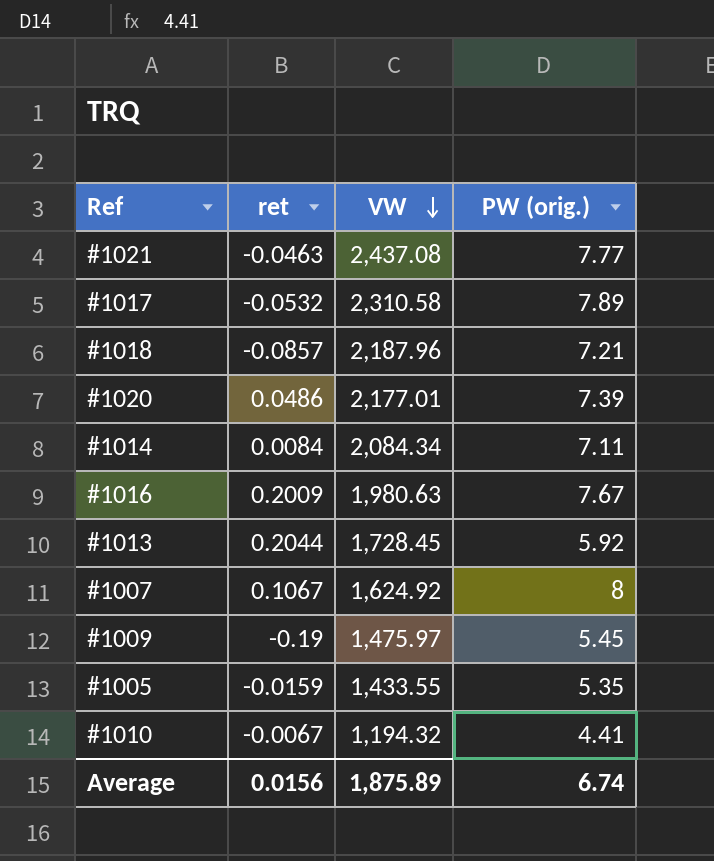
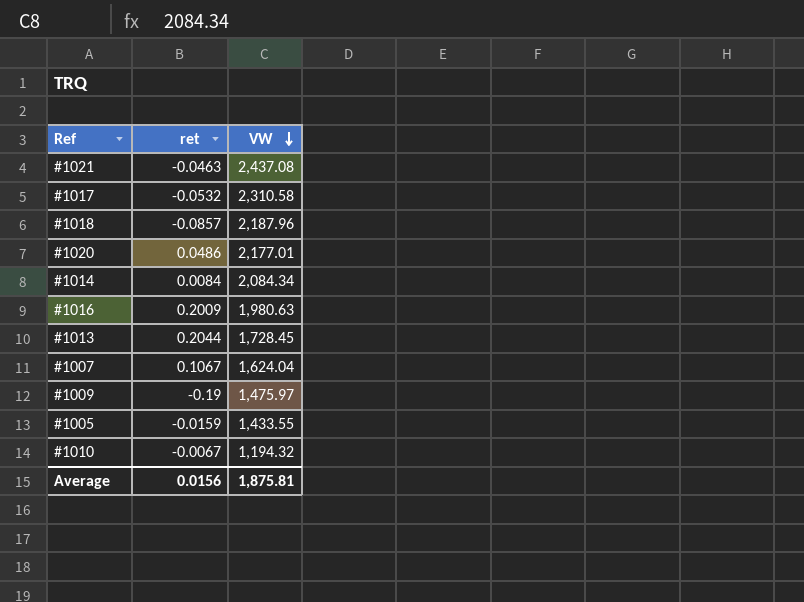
column PW (orig.) | position: 4 -> none
#1007 | VW: 1,624.92 -> 1,624.04
Average | VW: 1,875.89 -> 1,875.81

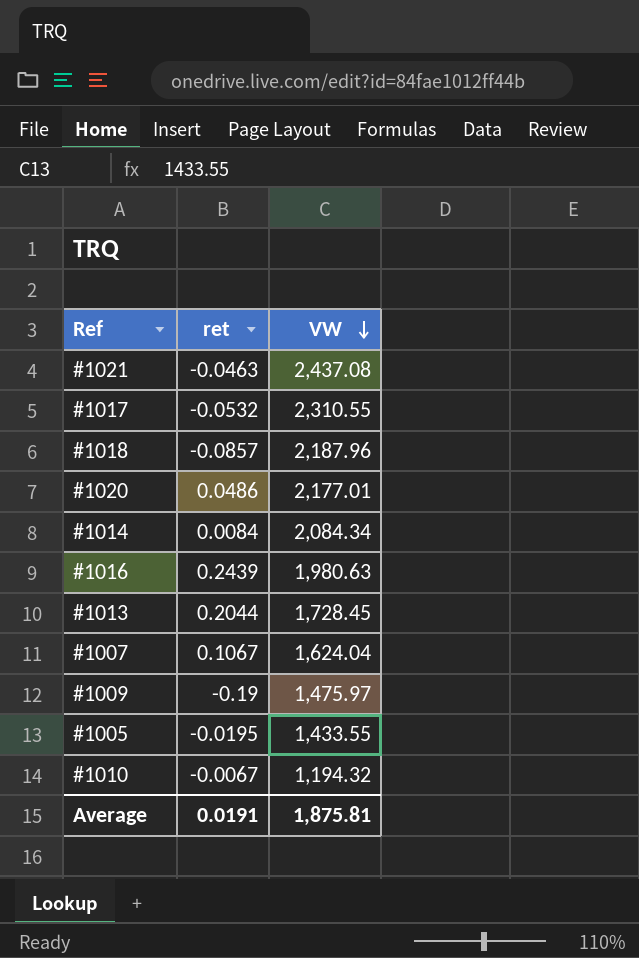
#1017 | VW: 2,310.58 -> 2,310.55
#1016 | ret: 0.2009 -> 0.2439
#1005 | ret: -0.0159 -> -0.0195
Average | ret: 0.0156 -> 0.0191

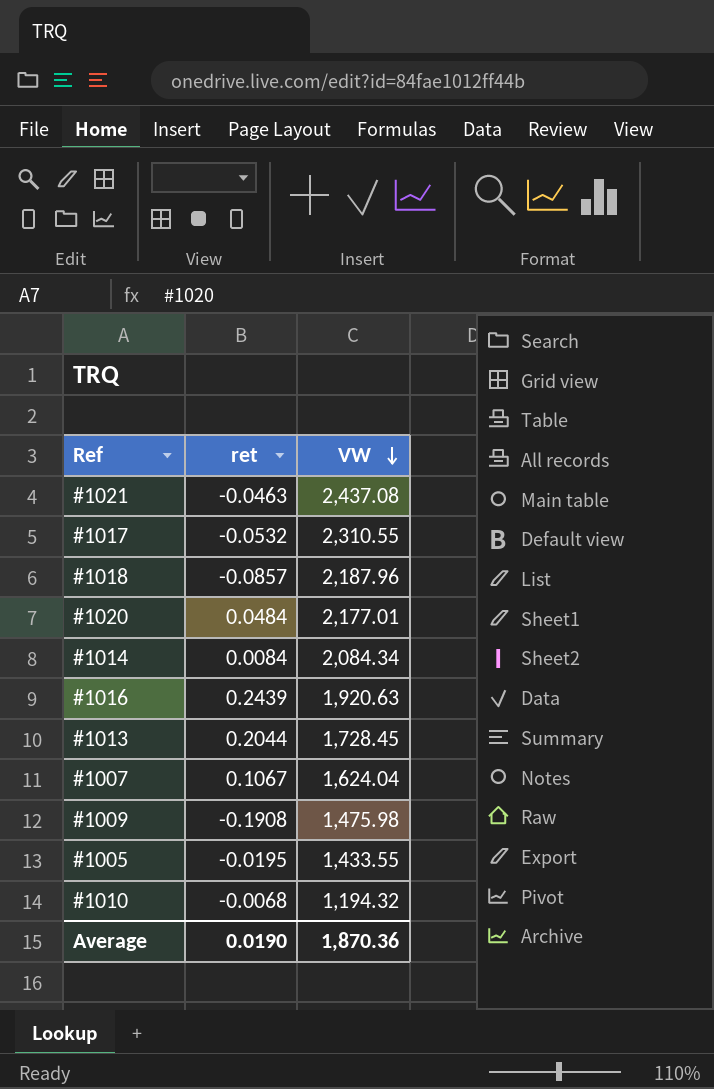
#1020 | ret: 0.0486 -> 0.0484
#1016 | VW: 1,980.63 -> 1,920.63
#1009 | ret: -0.19 -> -0.1908
#1009 | VW: 1,475.97 -> 1,475.98
#1010 | ret: -0.0067 -> -0.0068
Average | ret: 0.0191 -> 0.0190
Average | VW: 1,875.81 -> 1,870.36

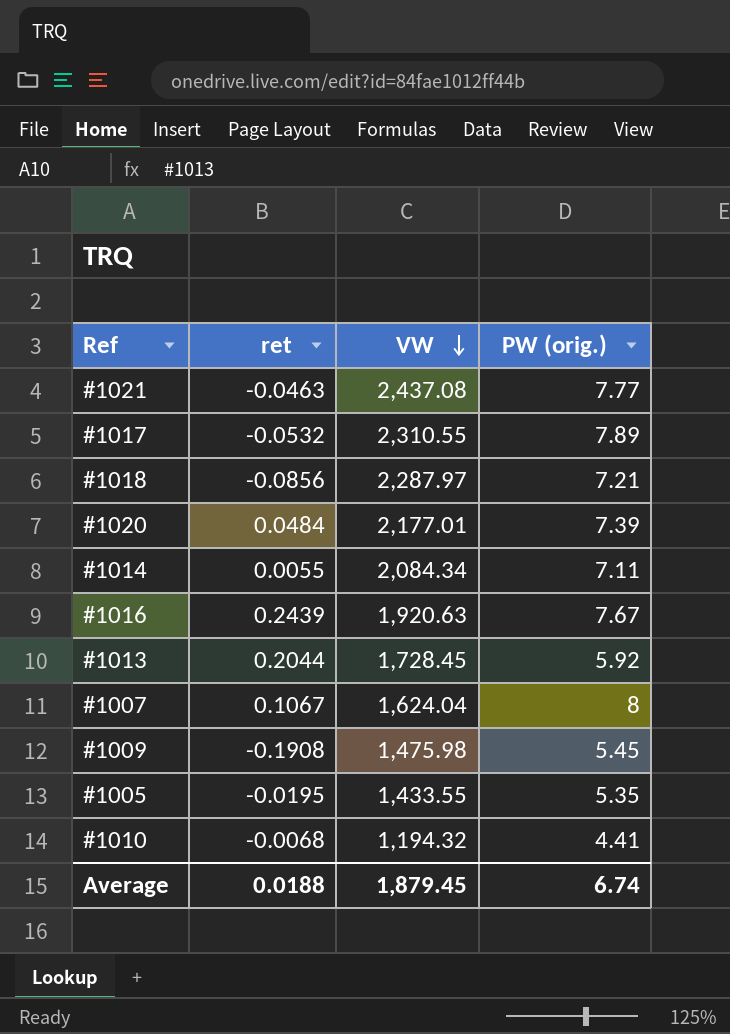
column PW (orig.) | position: none -> 4
#1018 | ret: -0.0857 -> -0.0856
#1018 | VW: 2,187.96 -> 2,287.97
#1014 | ret: 0.0084 -> 0.0055
Average | ret: 0.0190 -> 0.0188
Average | VW: 1,870.36 -> 1,879.45

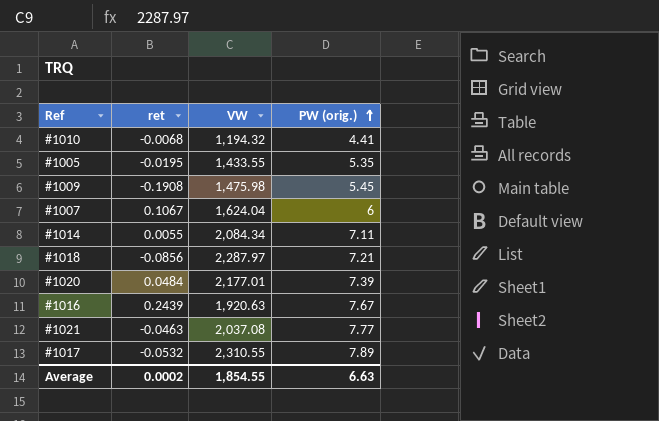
row order: VW descending -> PW (orig.) ascending
row #1013: 0.2044 | 1,728.45 | 5.92 -> none
#1007 | PW (orig.): 8 -> 6
#1021 | VW: 2,437.08 -> 2,037.08
Average | ret: 0.0188 -> 0.0002
Average | VW: 1,879.45 -> 1,854.55
Average | PW (orig.): 6.74 -> 6.63

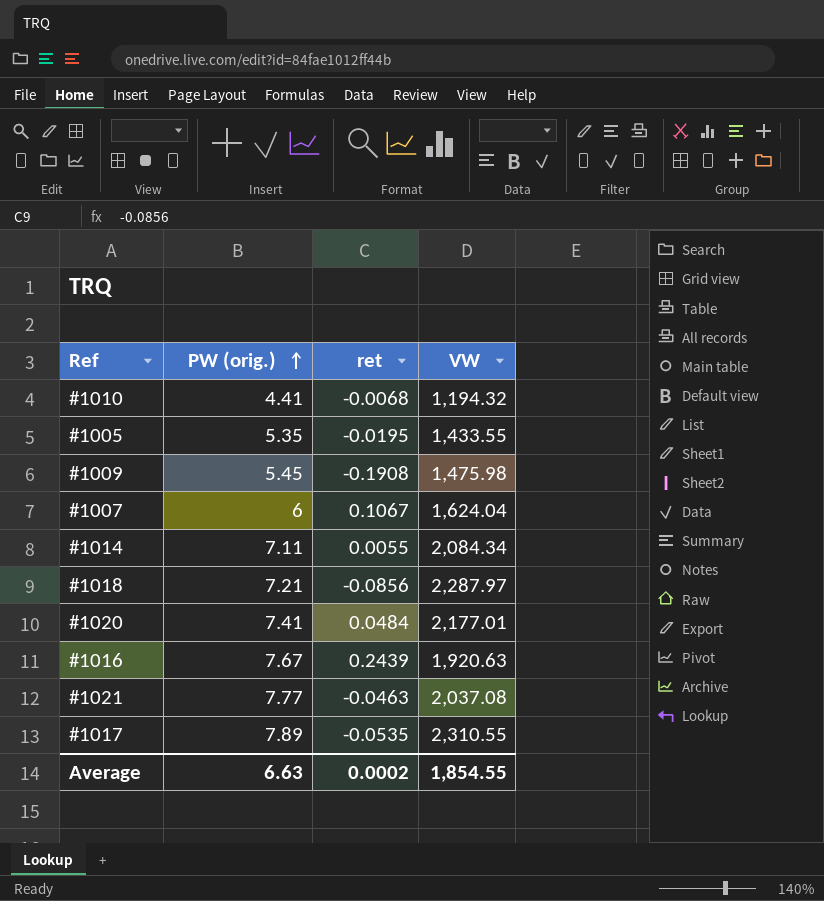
column PW (orig.) | position: 4 -> 2
#1020 | PW (orig.): 7.39 -> 7.41
#1017 | ret: -0.0532 -> -0.0535

